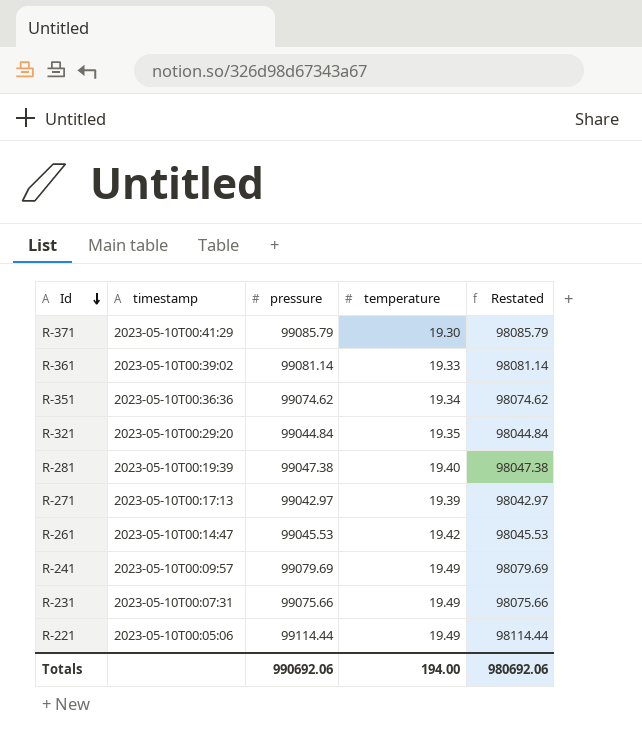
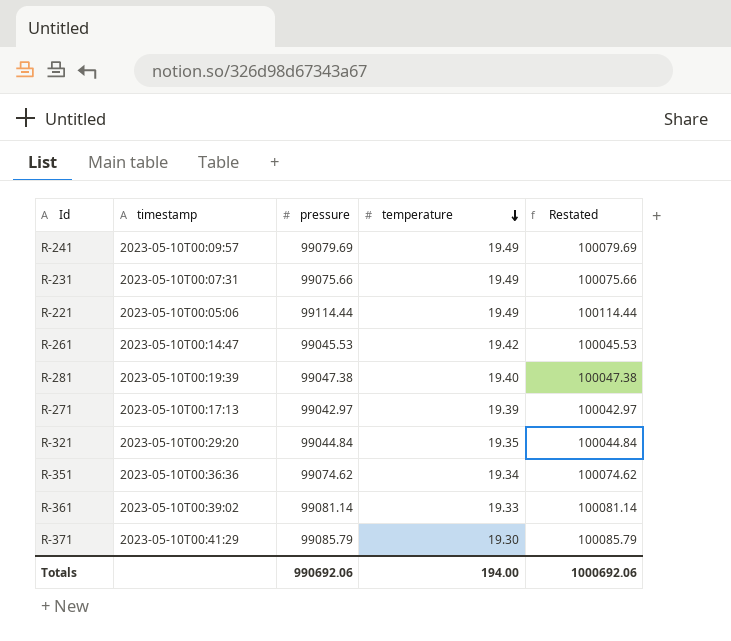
row order: Id descending -> temperature descending
column Restated | formula: [pressure] - 1000 -> [pressure] + 1000
Totals | Restated: 980692.06 -> 1000692.06

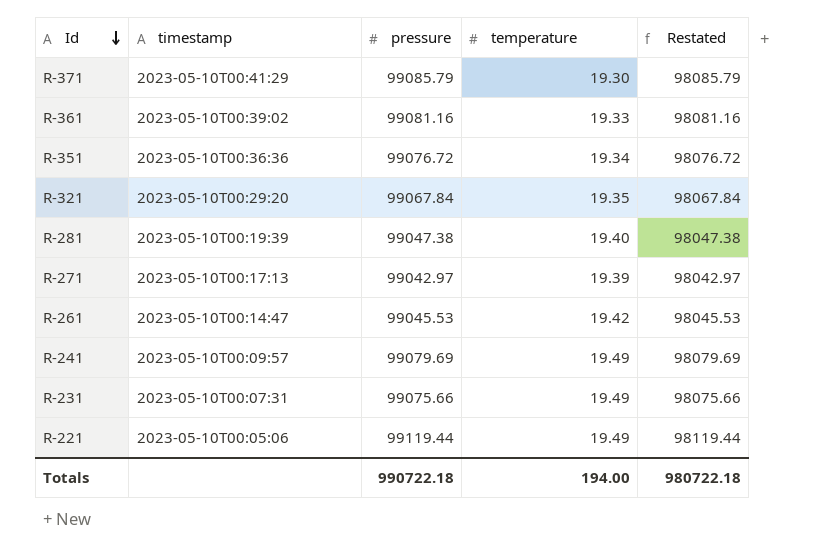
row order: temperature descending -> Id descending
column Restated | formula: [pressure] + 1000 -> [pressure] - 1000
R-361 | pressure: 99081.14 -> 99081.16
R-351 | pressure: 99074.62 -> 99076.72
R-321 | pressure: 99044.84 -> 99067.84
R-221 | pressure: 99114.44 -> 99119.44
Totals | pressure: 990692.06 -> 990722.18
Totals | Restated: 1000692.06 -> 980722.18

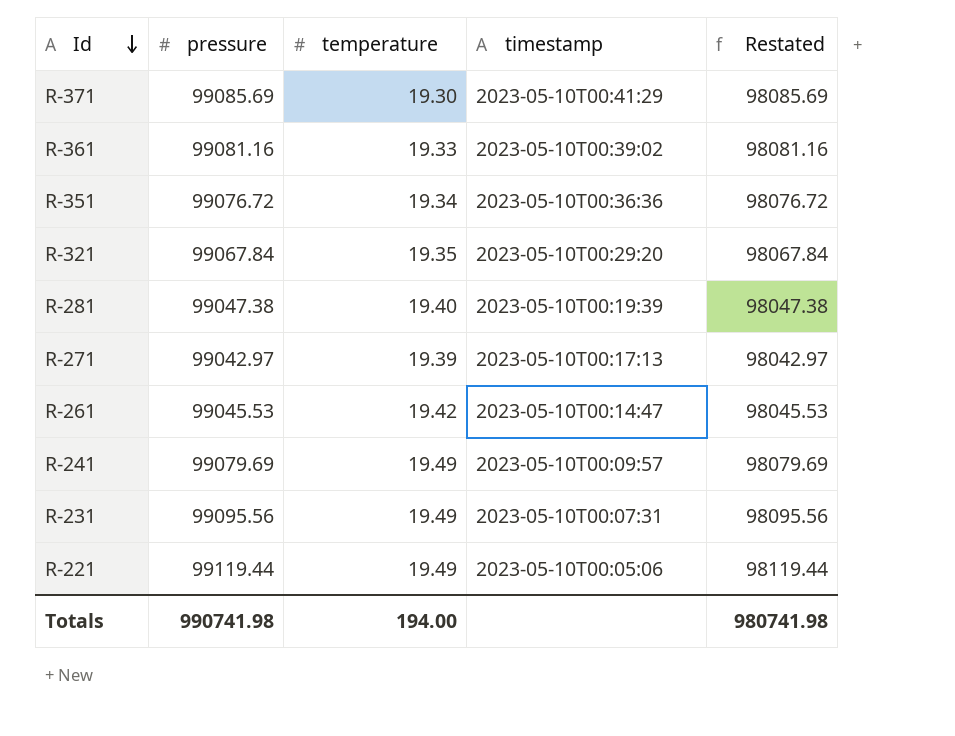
column timestamp | position: 2 -> 4
R-371 | pressure: 99085.79 -> 99085.69
R-371 | Restated: 98085.79 -> 98085.69
R-231 | pressure: 99075.66 -> 99095.56
R-231 | Restated: 98075.66 -> 98095.56
Totals | pressure: 990722.18 -> 990741.98
Totals | Restated: 980722.18 -> 980741.98

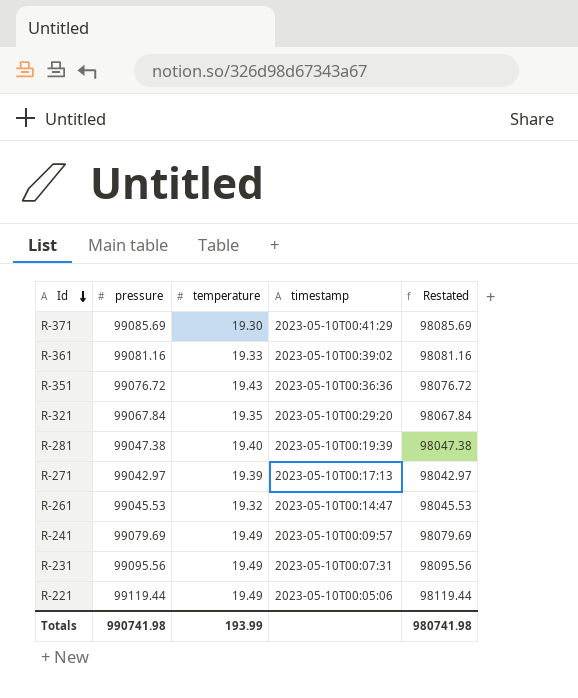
R-351 | temperature: 19.34 -> 19.43
R-261 | temperature: 19.42 -> 19.32
Totals | temperature: 194.00 -> 193.99

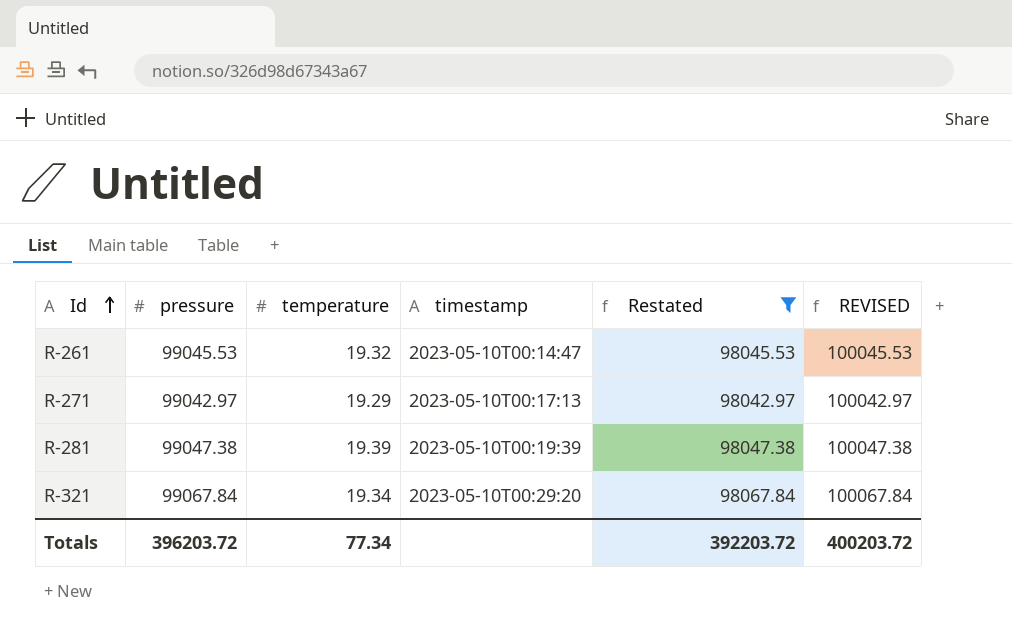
filter: none -> Restated <= 98067.84
row order: Id descending -> Id ascending
column REVISED | formula: none -> [pressure] + 1000
R-271 | temperature: 19.39 -> 19.29
R-281 | temperature: 19.40 -> 19.39
R-321 | temperature: 19.35 -> 19.34
Totals | pressure: 990741.98 -> 396203.72
Totals | temperature: 193.99 -> 77.34
Totals | Restated: 980741.98 -> 392203.72

